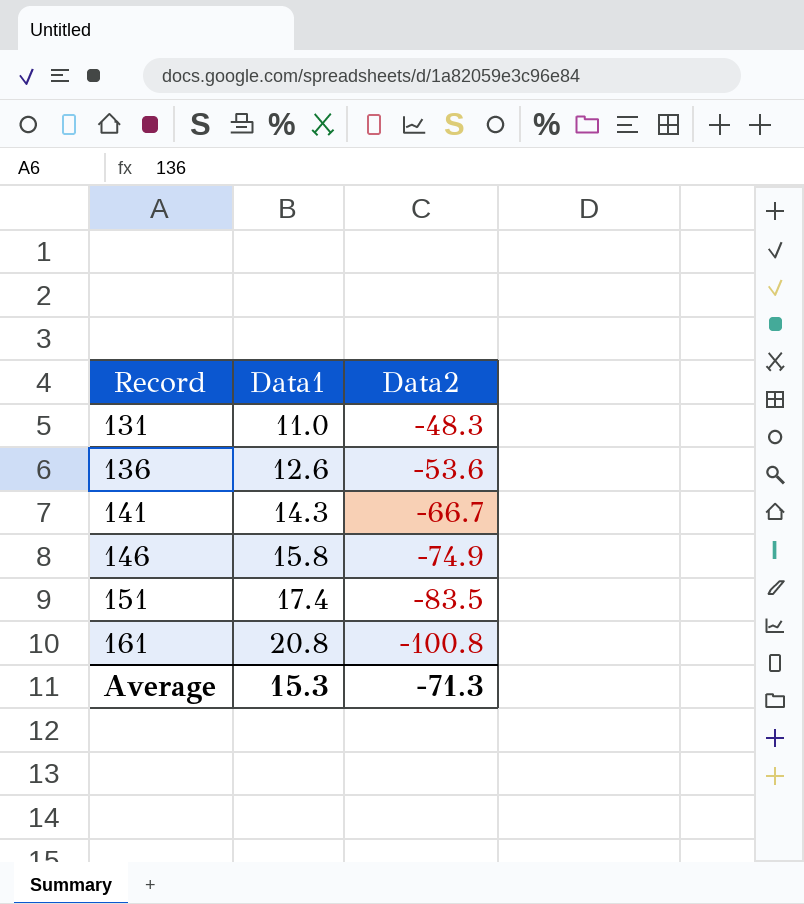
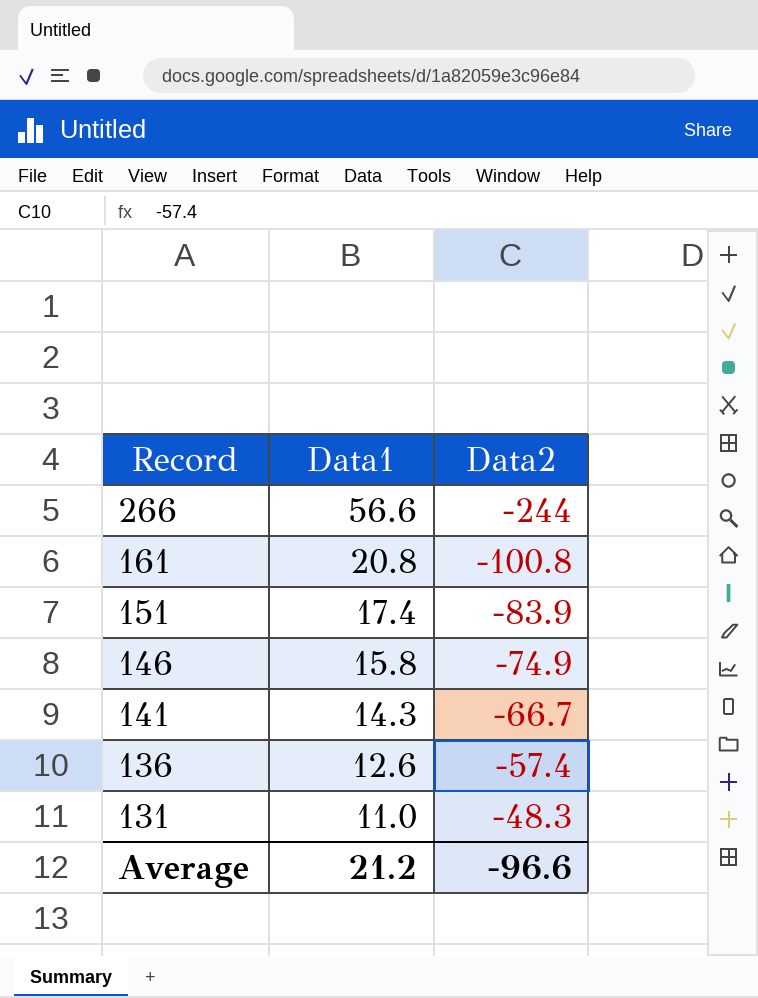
row order: Record ascending -> Record descending
row 266: none -> 56.6 | -244
151 | Data2: -83.5 -> -83.9
136 | Data2: -53.6 -> -57.4
Average | Data1: 15.3 -> 21.2
Average | Data2: -71.3 -> -96.6

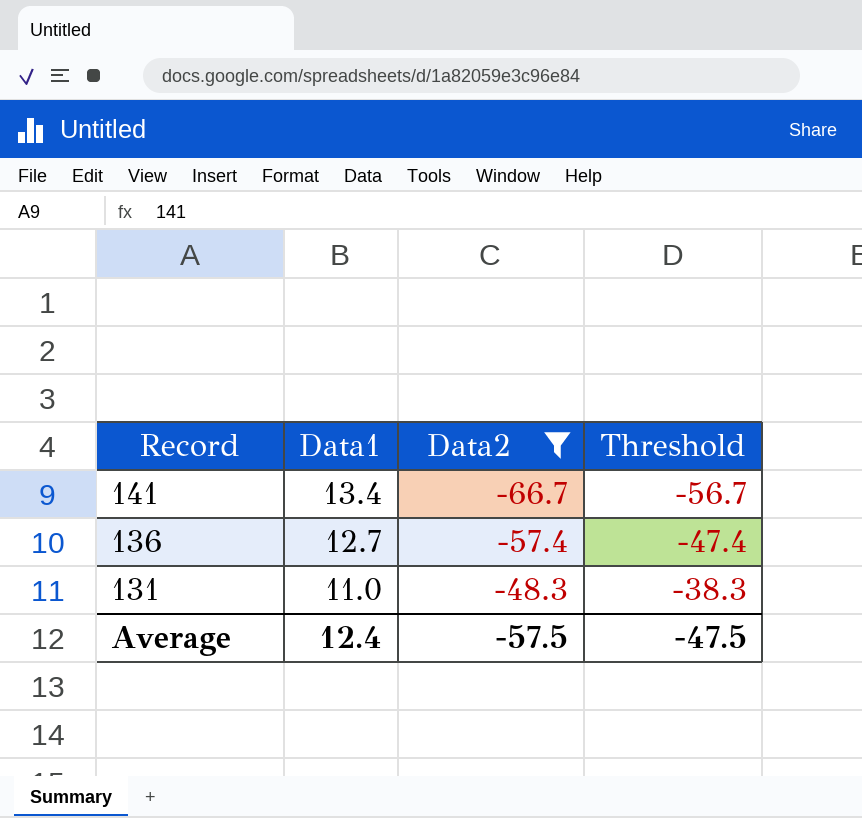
filter: none -> Data2 >= -66.7
column Threshold | formula: none -> [Data2] + 10
141 | Data1: 14.3 -> 13.4
136 | Data1: 12.6 -> 12.7
Average | Data1: 21.2 -> 12.4
Average | Data2: -96.6 -> -57.5

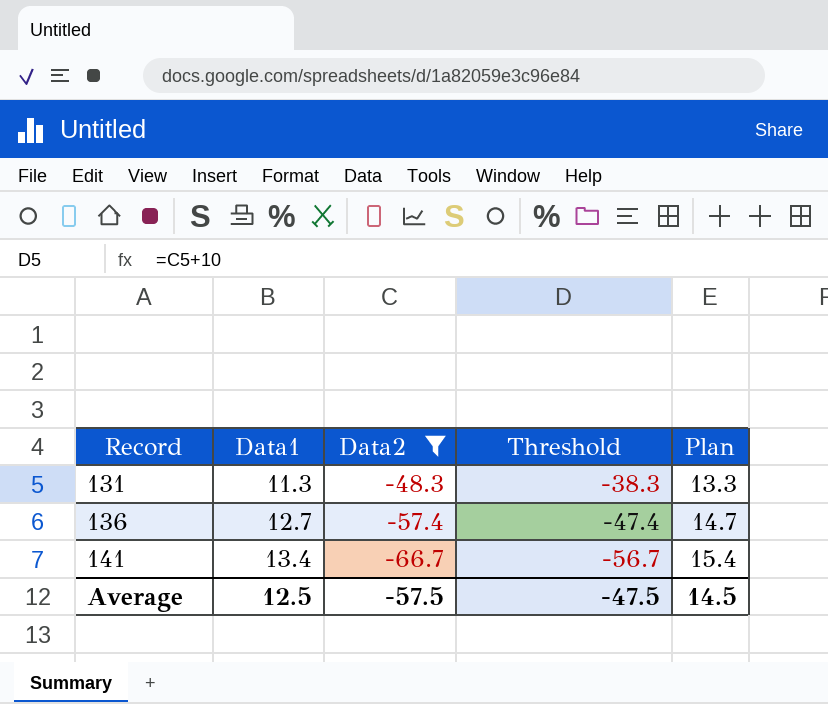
row order: Record descending -> Record ascending
column Plan | formula: none -> [Data1] + 2
131 | Data1: 11.0 -> 11.3
Average | Data1: 12.4 -> 12.5

